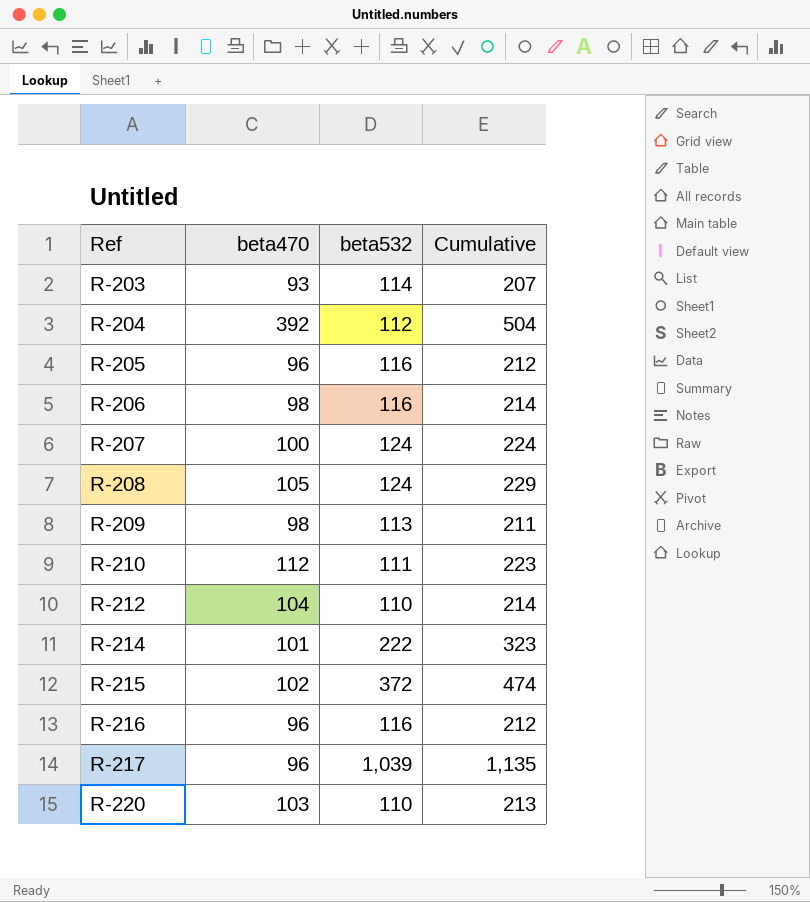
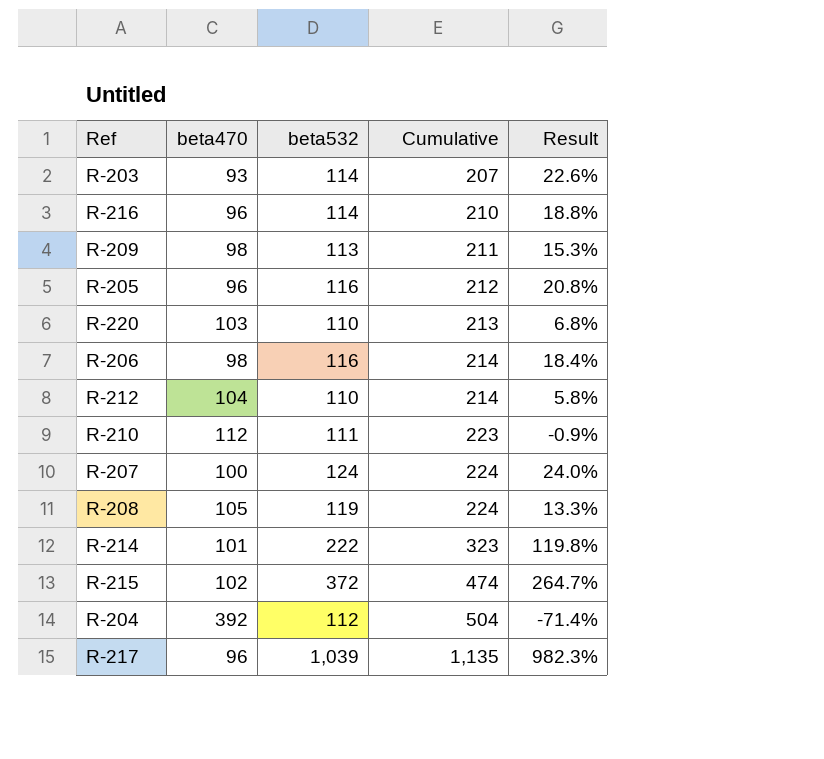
row order: Ref ascending -> Cumulative ascending
column Result | formula: none -> ([beta532] - [beta470]) / [beta470]
R-216 | beta532: 116 -> 114
R-216 | Cumulative: 212 -> 210
R-208 | beta532: 124 -> 119
R-208 | Cumulative: 229 -> 224

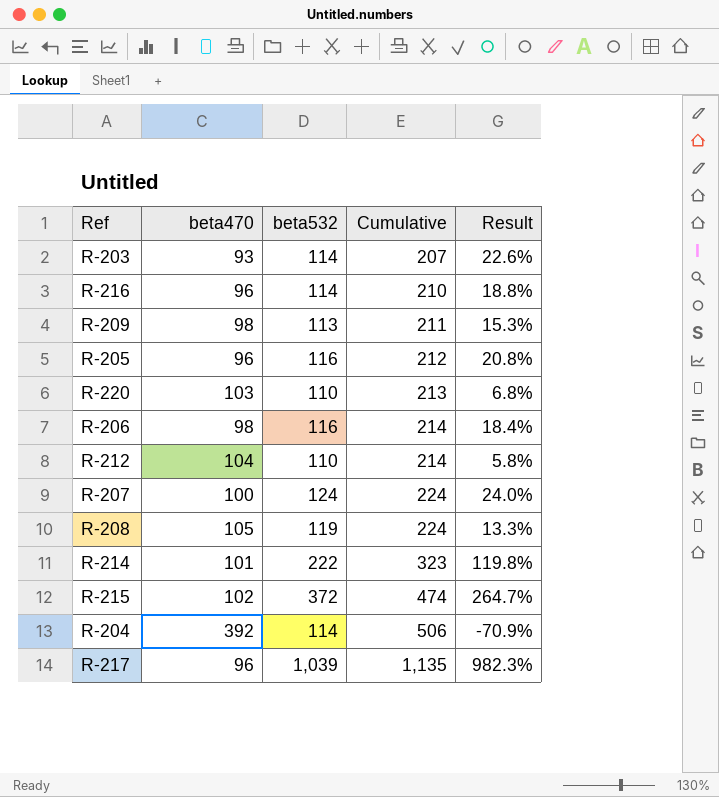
row R-210: 112 | 111 | 223 | -0.9% -> none
R-204 | beta532: 112 -> 114
R-204 | Cumulative: 504 -> 506
R-204 | Result: -71.4% -> -70.9%

